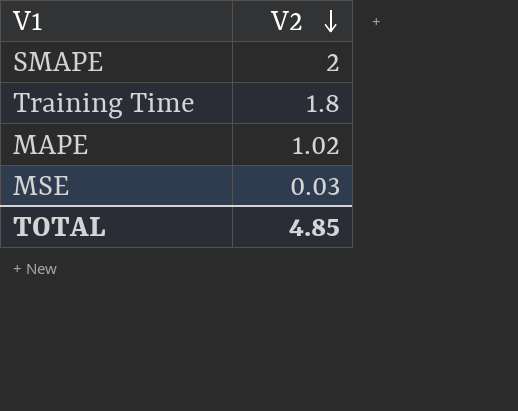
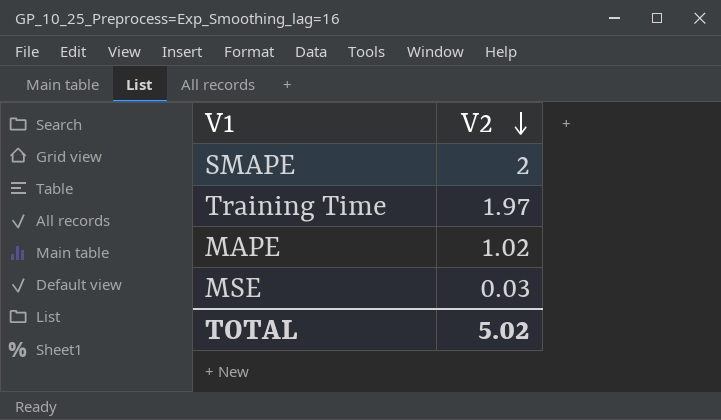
Training Time | V2: 1.8 -> 1.97
TOTAL | V2: 4.85 -> 5.02

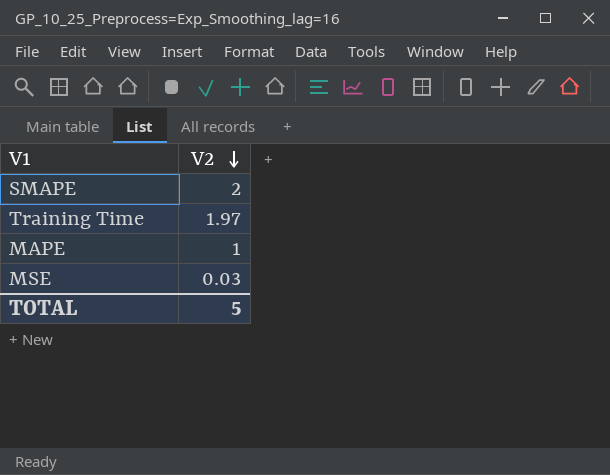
MAPE | V2: 1.02 -> 1
TOTAL | V2: 5.02 -> 5

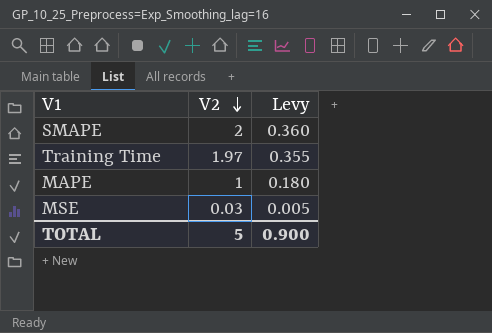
column Levy | formula: none -> [V2] * 0.18

